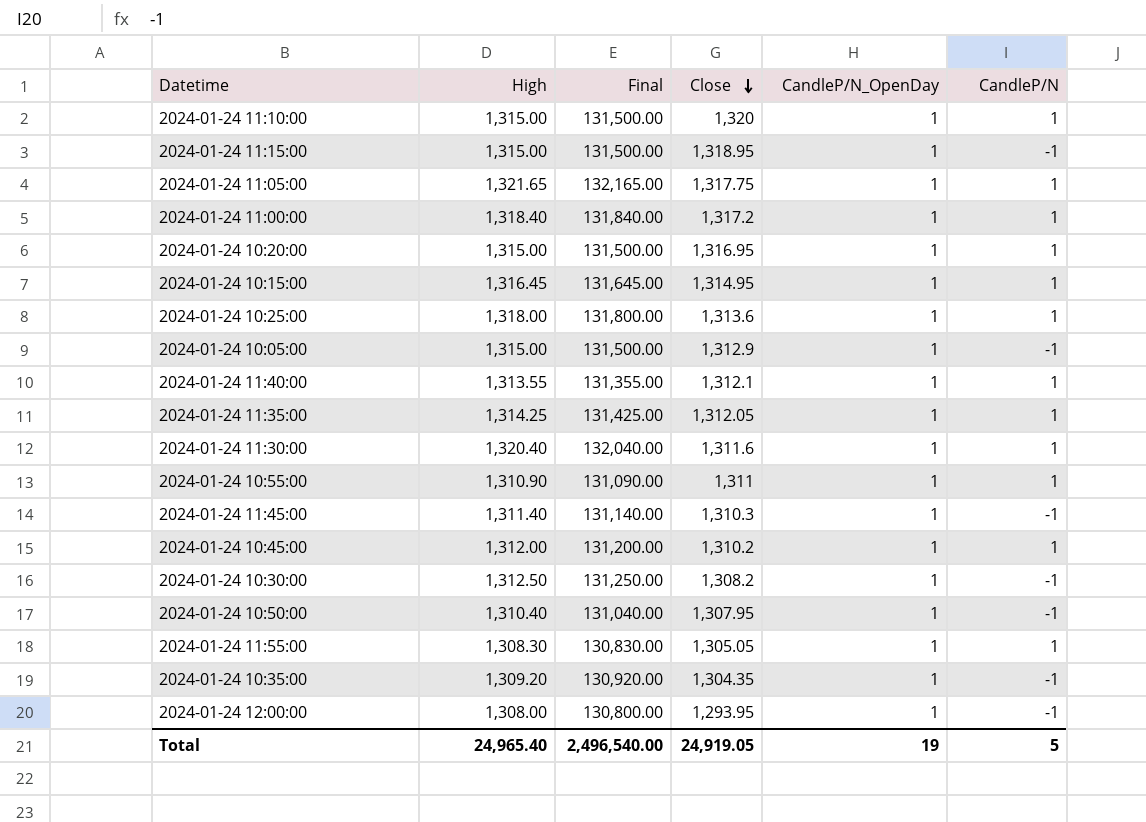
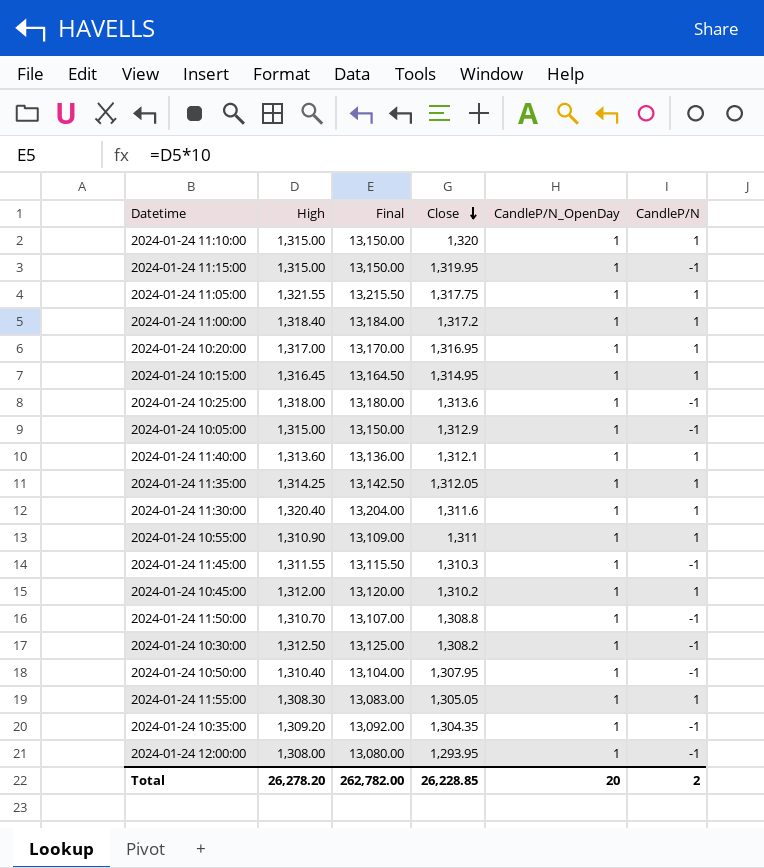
column Final | formula: [High] * 100 -> [High] * 10
2024-01-24 11:15:00 | Close: 1,318.95 -> 1,319.95
2024-01-24 11:05:00 | High: 1,321.65 -> 1,321.55
2024-01-24 10:20:00 | High: 1,315.00 -> 1,317.00
2024-01-24 10:25:00 | CandleP/N: 1 -> -1
2024-01-24 11:40:00 | High: 1,313.55 -> 1,313.60
2024-01-24 11:45:00 | High: 1,311.40 -> 1,311.55
row 2024-01-24 11:50:00: none -> 1,310.70 | 13,107.00 | 1,308.8 | 1 | -1
Total | High: 24,965.40 -> 26,278.20
Total | Final: 2,496,540.00 -> 262,782.00
Total | Close: 24,919.05 -> 26,228.85
Total | CandleP/N_OpenDay: 19 -> 20
Total | CandleP/N: 5 -> 2

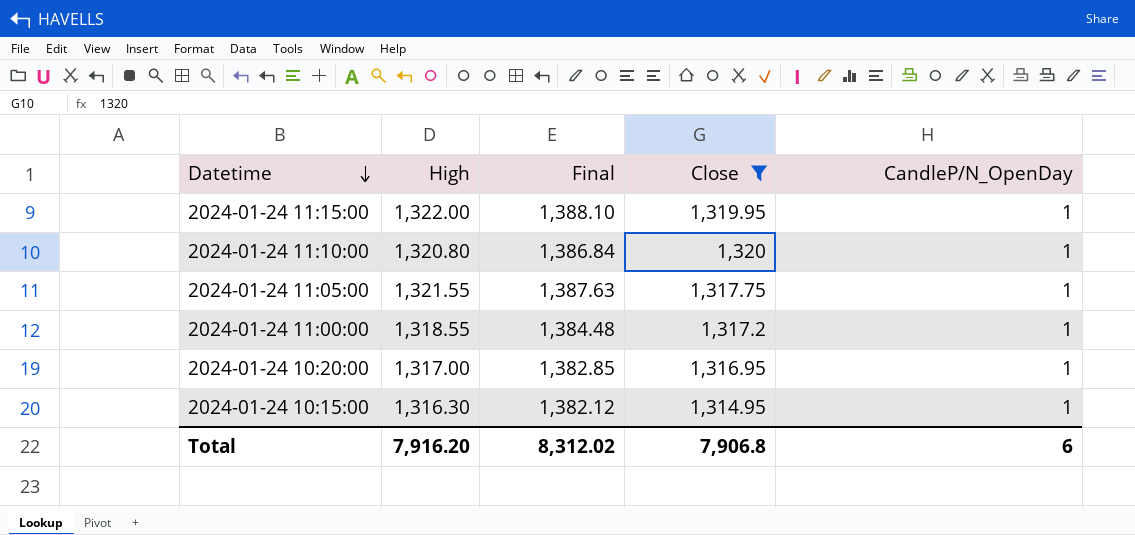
filter: none -> Close >= 1,314.95
row order: Close descending -> Datetime descending
column CandleP/N | position: 6 -> none
column Final | formula: [High] * 10 -> [High] * 1.05
2024-01-24 11:15:00 | High: 1,315.00 -> 1,322.00
2024-01-24 11:10:00 | High: 1,315.00 -> 1,320.80
2024-01-24 11:00:00 | High: 1,318.40 -> 1,318.55
2024-01-24 10:15:00 | High: 1,316.45 -> 1,316.30
Total | High: 26,278.20 -> 7,916.20
Total | Final: 262,782.00 -> 8,312.02
Total | Close: 26,228.85 -> 7,906.8
Total | CandleP/N_OpenDay: 20 -> 6

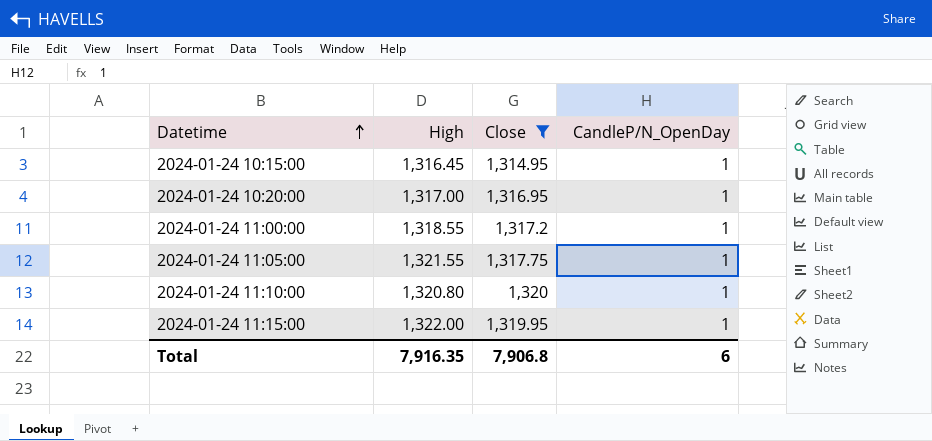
row order: Datetime descending -> Datetime ascending
column Final | formula: [High] * 1.05 -> none
2024-01-24 10:15:00 | High: 1,316.30 -> 1,316.45
Total | High: 7,916.20 -> 7,916.35

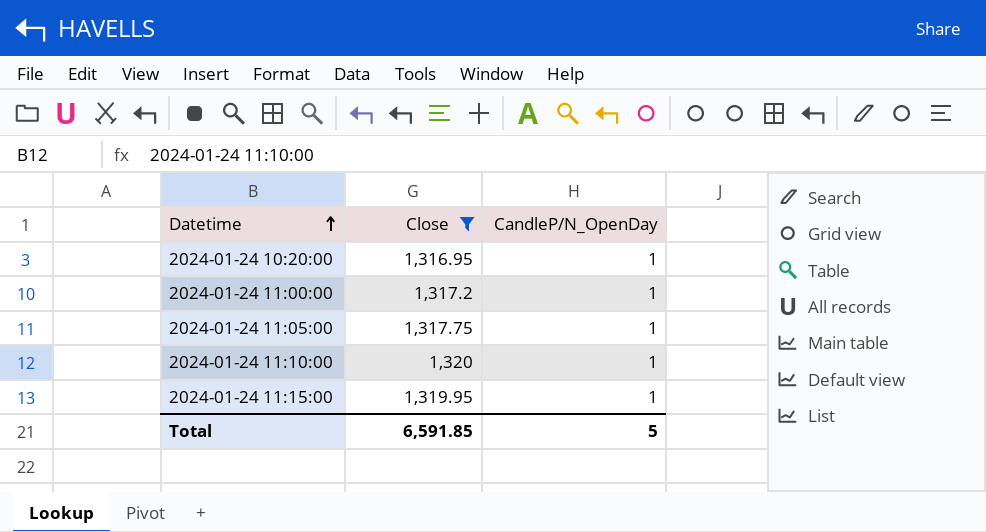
column High | position: 2 -> none
row 2024-01-24 10:15:00: 1,316.45 | 1,314.95 | 1 -> none
Total | Close: 7,906.8 -> 6,591.85
Total | CandleP/N_OpenDay: 6 -> 5

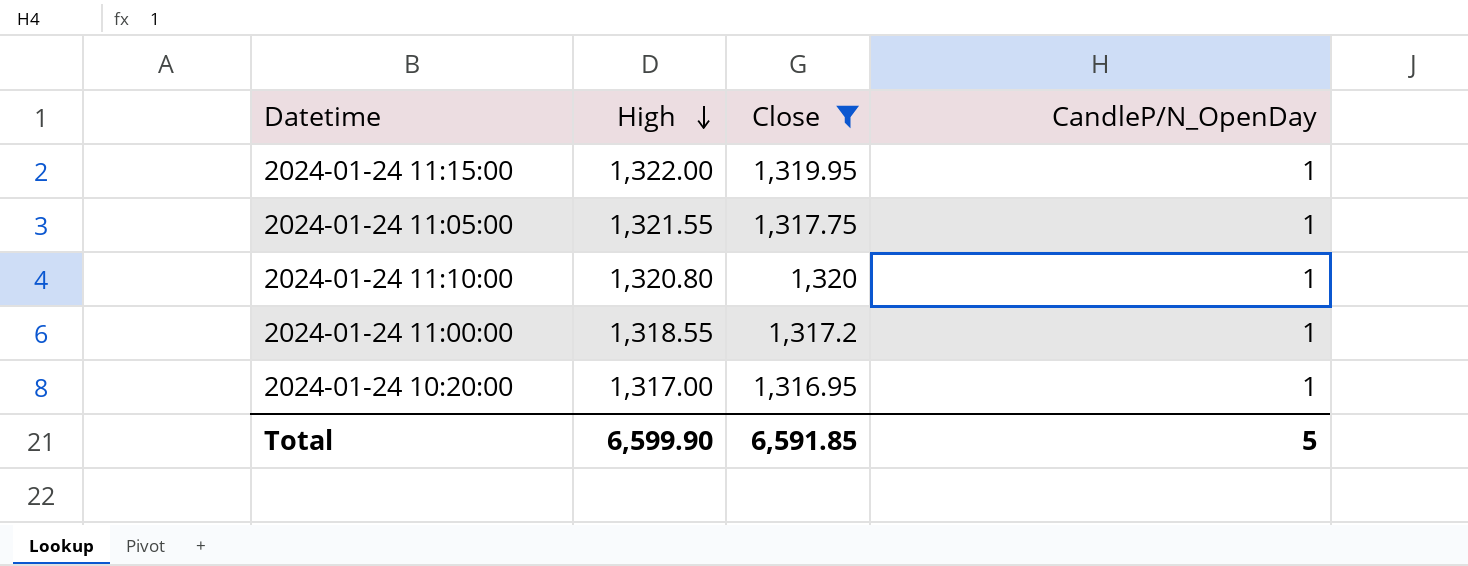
row order: Datetime ascending -> High descending
column High | position: none -> 2

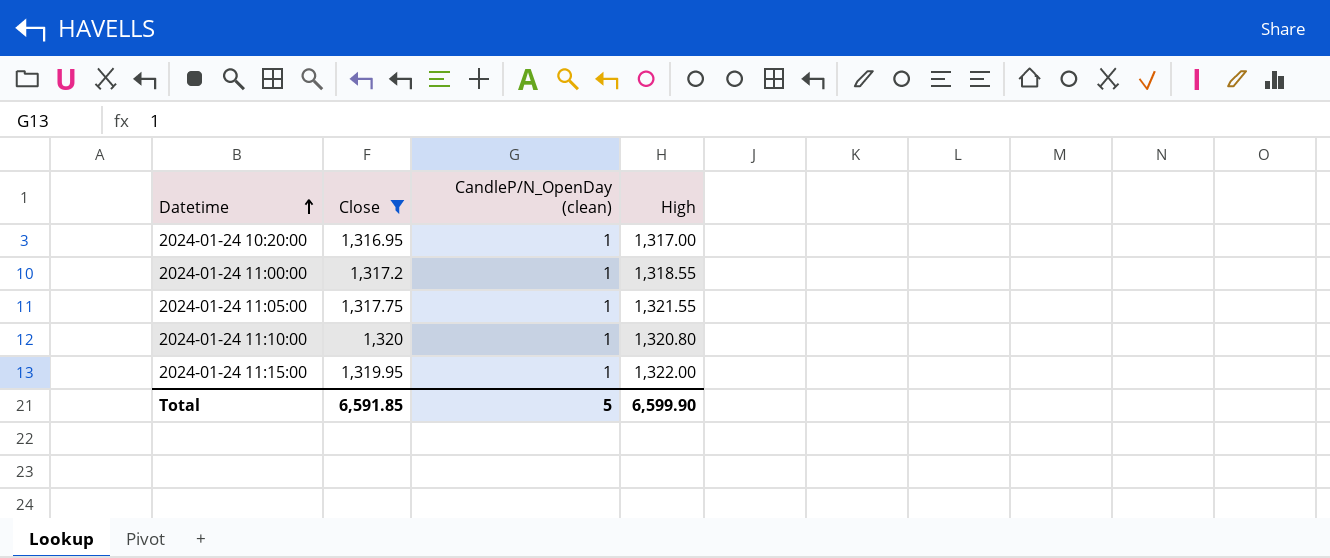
row order: High descending -> Datetime ascending
column name: CandleP/N_OpenDay -> CandleP/N_OpenDay (clean)
column High | position: 2 -> 4

